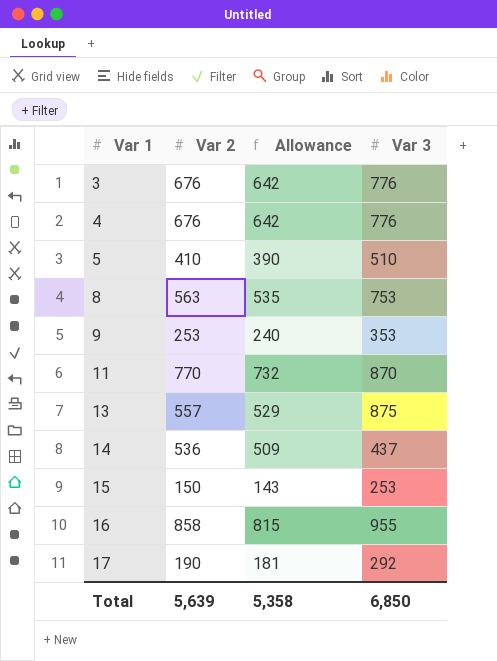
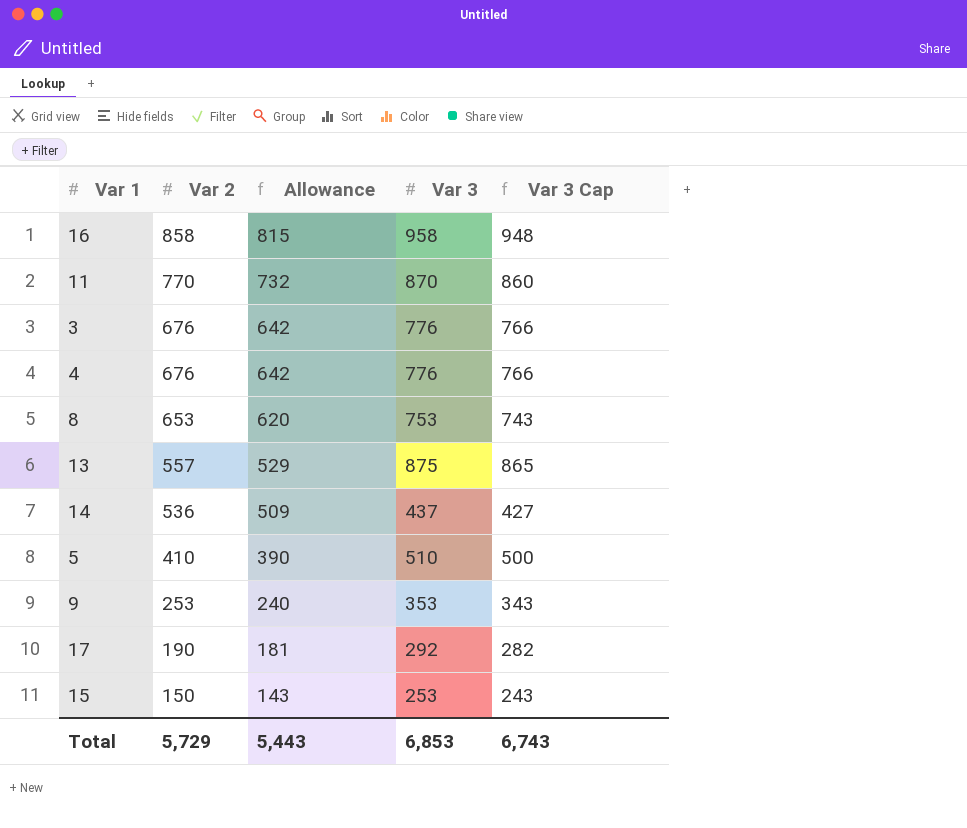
row order: Var 1 ascending -> Var 2 descending
column Var 3 Cap | formula: none -> [Var 3] - 10
16 | Var 3: 955 -> 958
8 | Var 2: 563 -> 653
8 | Allowance: 535 -> 620
Total | Var 2: 5,639 -> 5,729
Total | Allowance: 5,358 -> 5,443
Total | Var 3: 6,850 -> 6,853

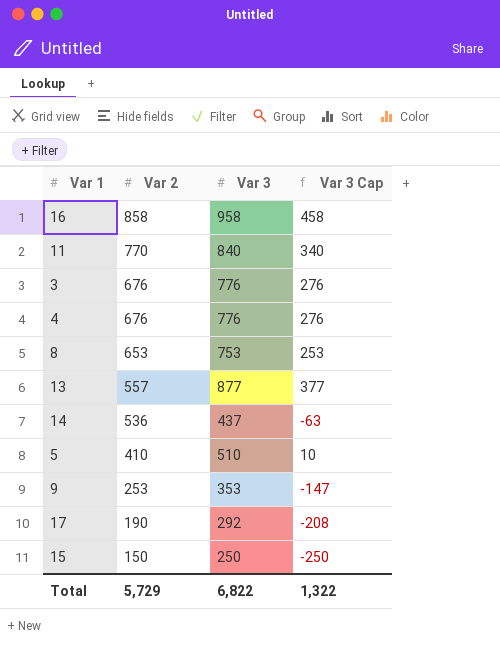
column Allowance | formula: [Var 2] * 0.95 -> none
column Var 3 Cap | formula: [Var 3] - 10 -> [Var 3] - 500
11 | Var 3: 870 -> 840
13 | Var 3: 875 -> 877
15 | Var 3: 253 -> 250
Total | Var 3: 6,853 -> 6,822
Total | Var 3 Cap: 6,743 -> 1,322

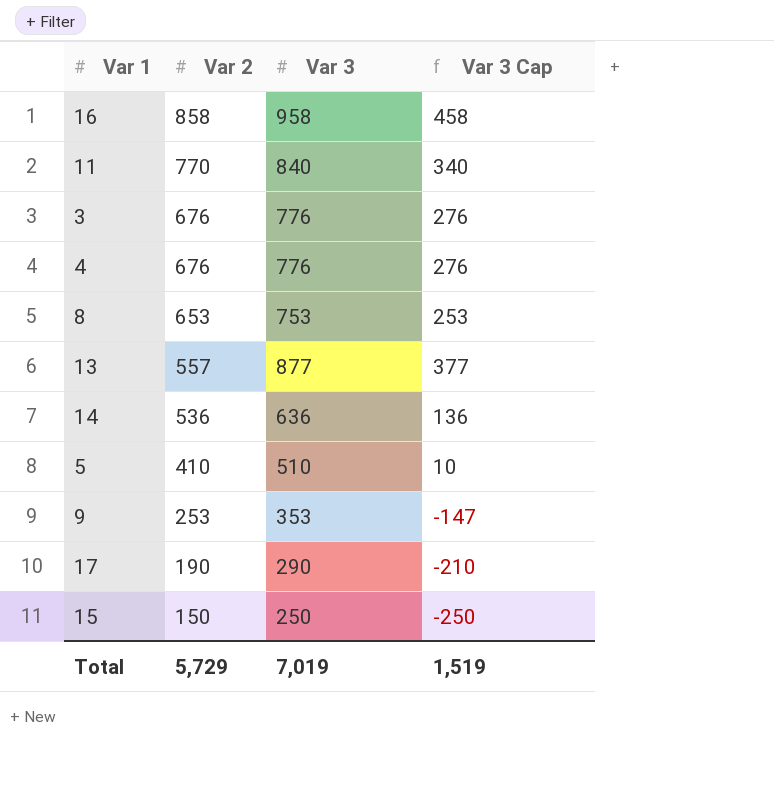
14 | Var 3: 437 -> 636
14 | Var 3 Cap: -63 -> 136
17 | Var 3: 292 -> 290
17 | Var 3 Cap: -208 -> -210
Total | Var 3: 6,822 -> 7,019
Total | Var 3 Cap: 1,322 -> 1,519

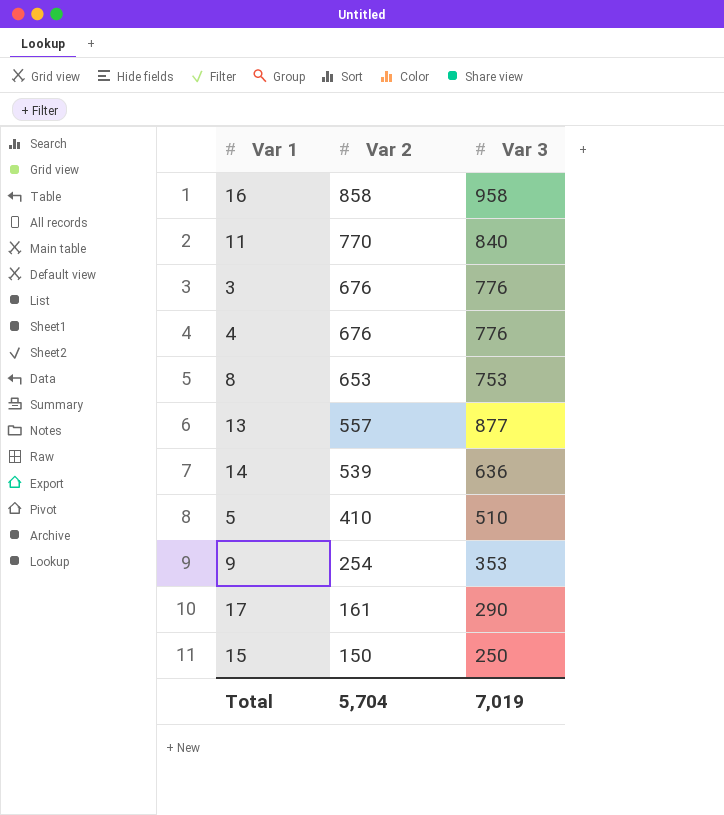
column Var 3 Cap | formula: [Var 3] - 500 -> none
14 | Var 2: 536 -> 539
9 | Var 2: 253 -> 254
17 | Var 2: 190 -> 161
Total | Var 2: 5,729 -> 5,704

